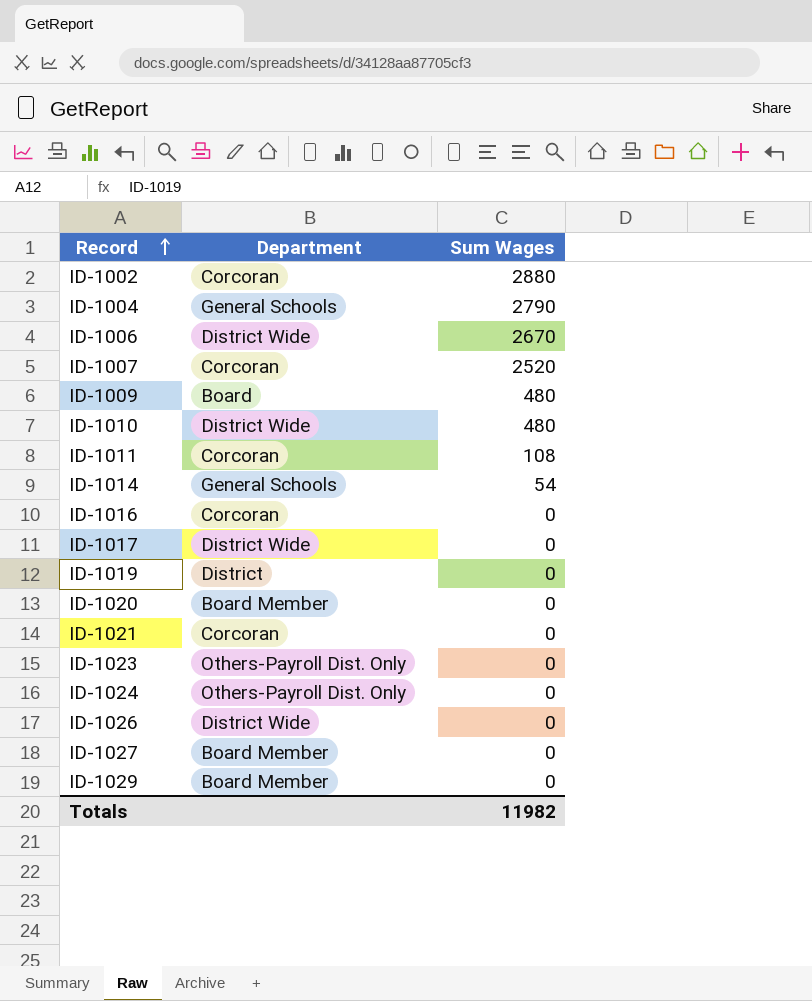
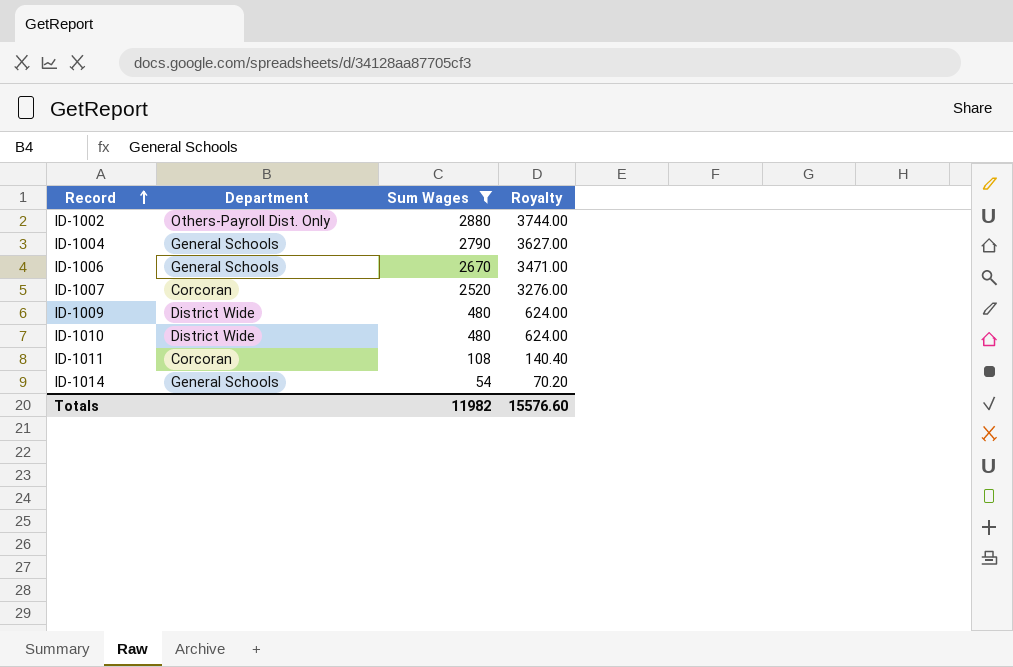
filter: none -> Sum Wages != 0
column Royalty | formula: none -> [Sum Wages] * 1.3
ID-1002 | Department: Corcoran -> Others-Payroll Dist. Only
ID-1006 | Department: District Wide -> General Schools
ID-1009 | Department: Board -> District Wide

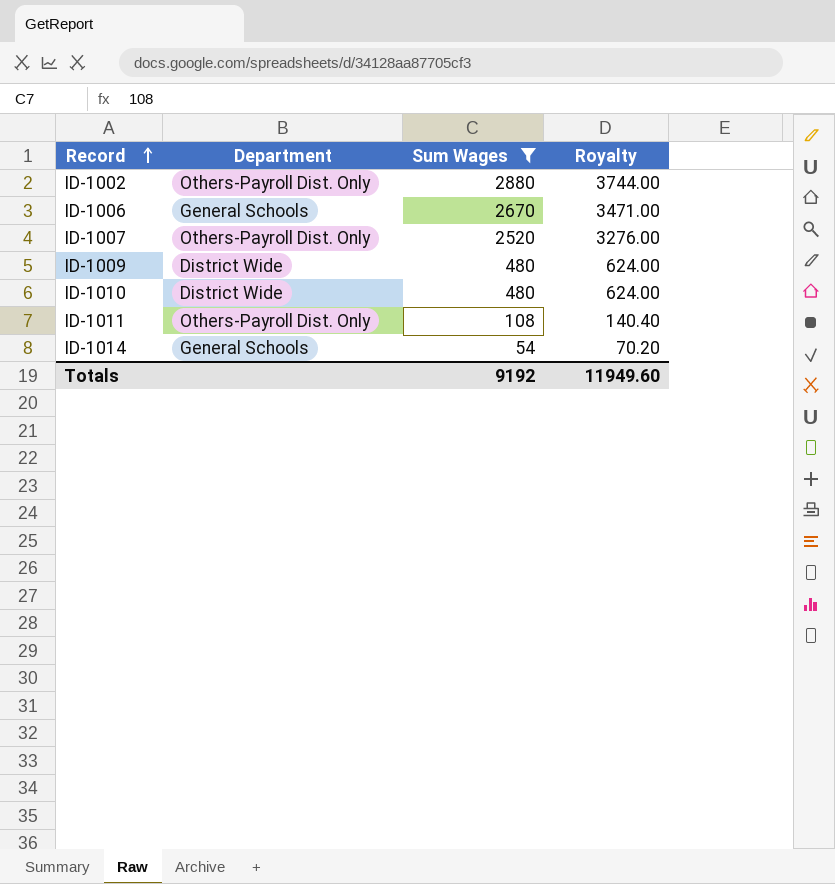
row ID-1004: General Schools | 2790 | 3627.00 -> none
ID-1007 | Department: Corcoran -> Others-Payroll Dist. Only
ID-1011 | Department: Corcoran -> Others-Payroll Dist. Only
Totals | Sum Wages: 11982 -> 9192
Totals | Royalty: 15576.60 -> 11949.60

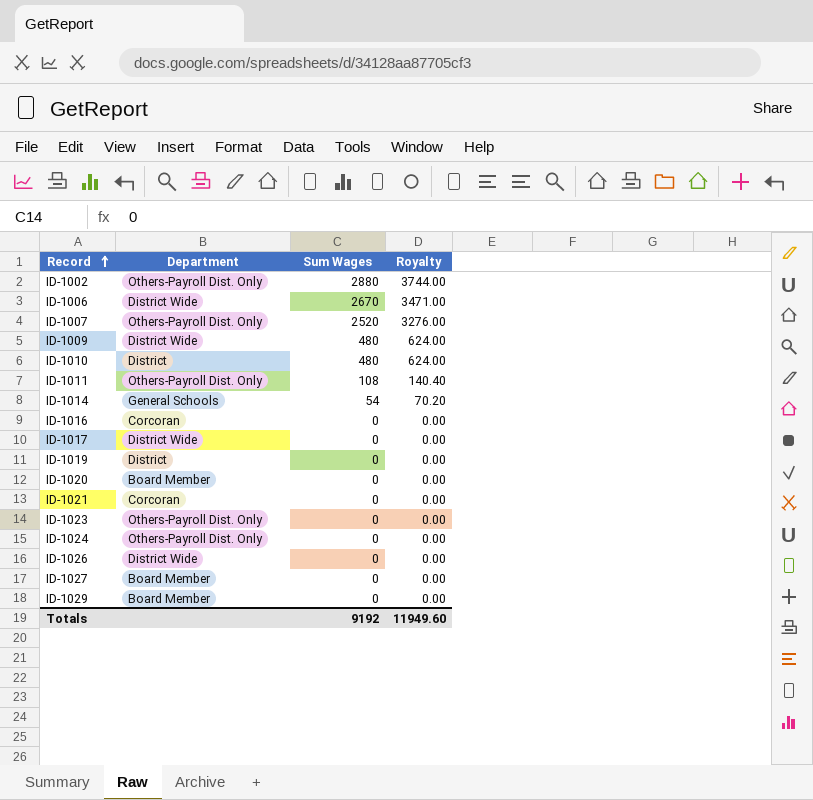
filter: Sum Wages != 0 -> none
ID-1006 | Department: General Schools -> District Wide
ID-1010 | Department: District Wide -> District

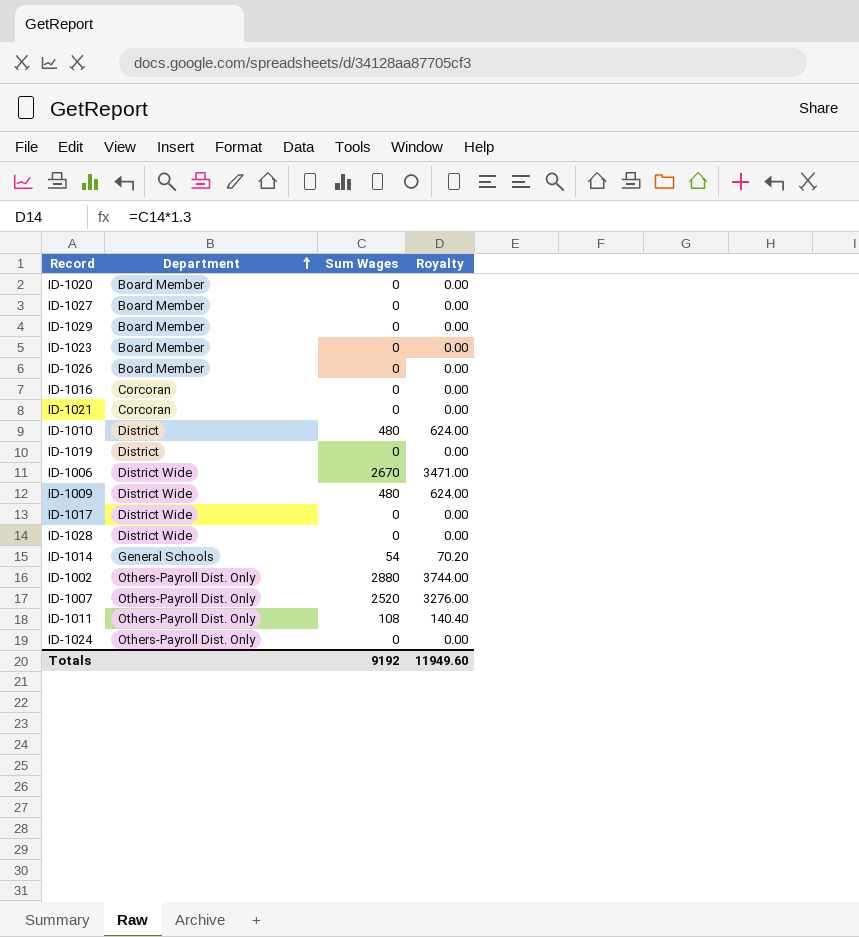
row order: Record ascending -> Department ascending
ID-1023 | Department: Others-Payroll Dist. Only -> Board Member
ID-1026 | Department: District Wide -> Board Member
row ID-1028: none -> District Wide | 0 | 0.00

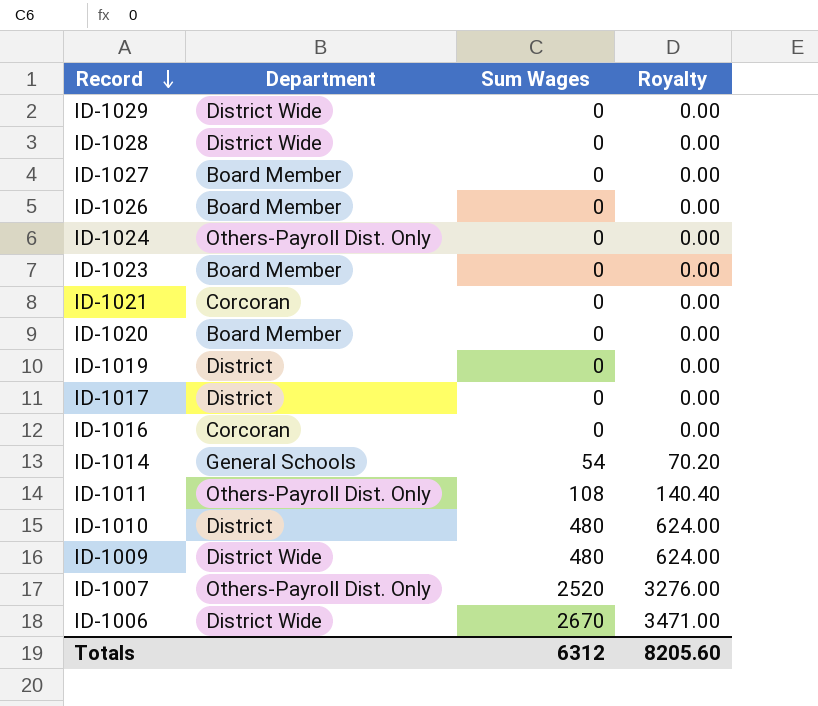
row order: Department ascending -> Record descending
row ID-1002: Others-Payroll Dist. Only | 2880 | 3744.00 -> none
ID-1029 | Department: Board Member -> District Wide
ID-1017 | Department: District Wide -> District
Totals | Sum Wages: 9192 -> 6312
Totals | Royalty: 11949.60 -> 8205.60

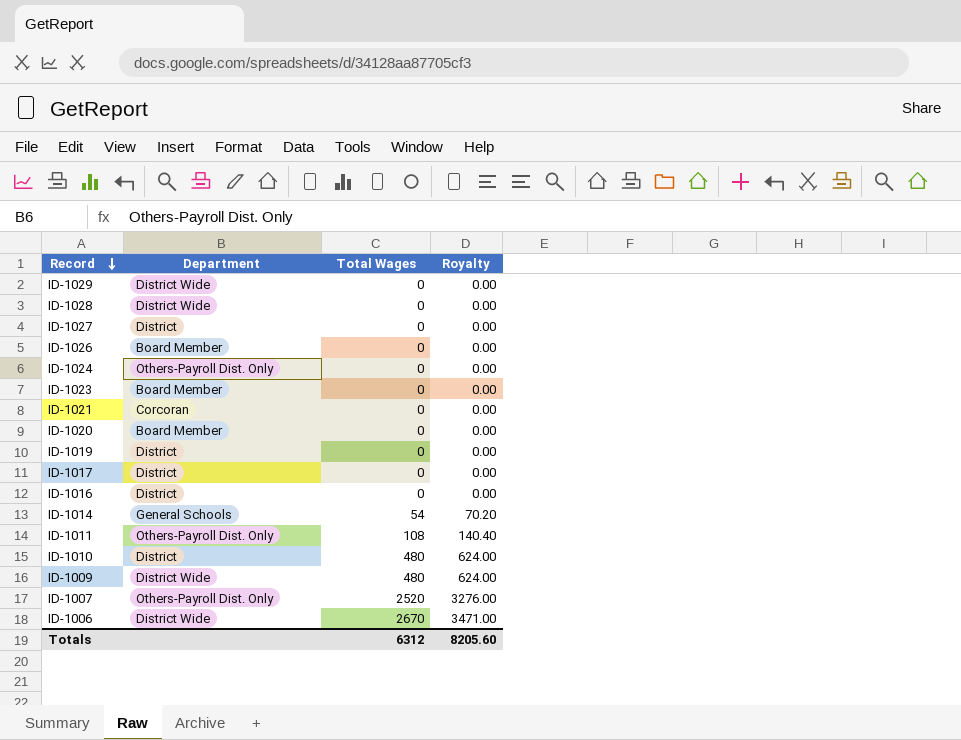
column name: Sum Wages -> Total Wages
ID-1027 | Department: Board Member -> District
ID-1016 | Department: Corcoran -> District

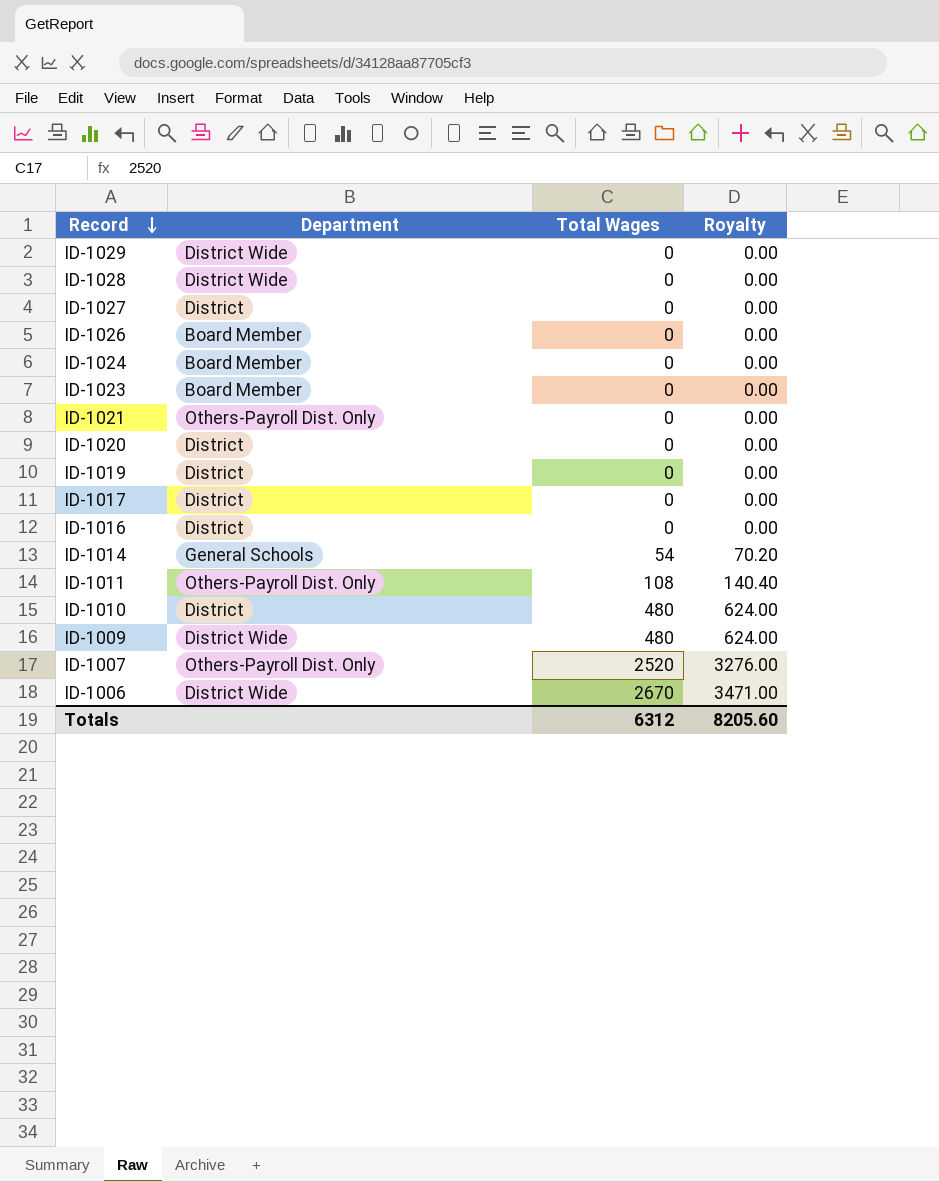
ID-1024 | Department: Others-Payroll Dist. Only -> Board Member
ID-1021 | Department: Corcoran -> Others-Payroll Dist. Only
ID-1020 | Department: Board Member -> District

